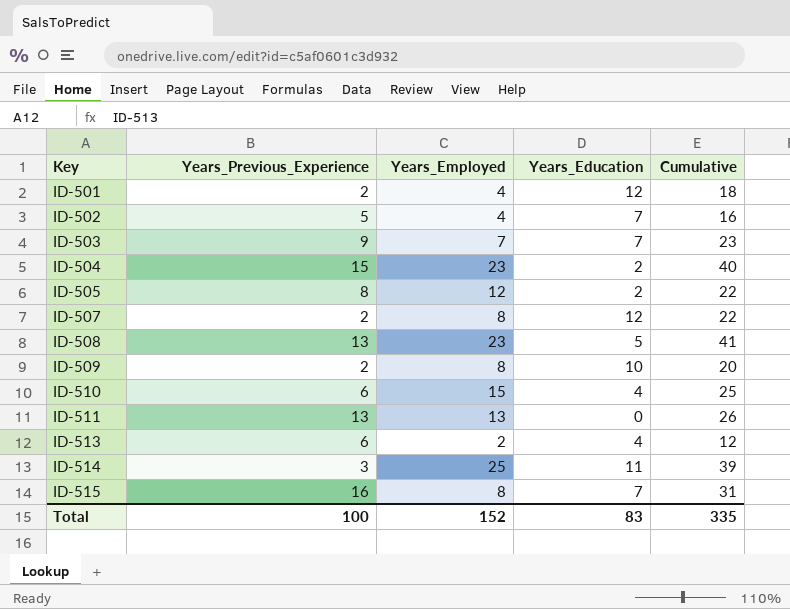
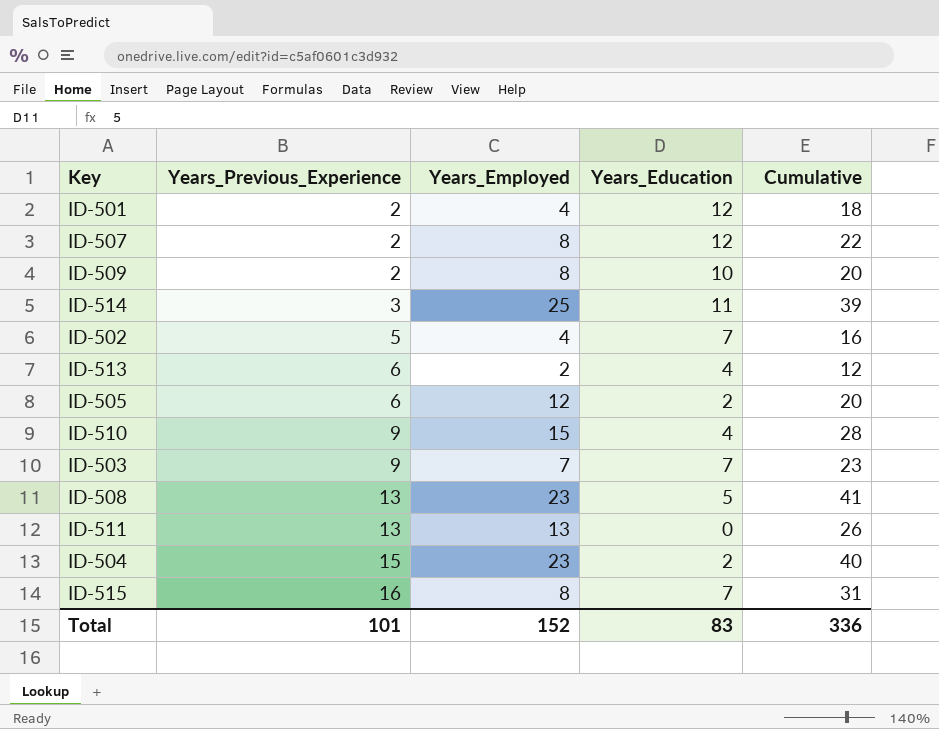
row order: Key ascending -> Years_Previous_Experience ascending
ID-505 | Years_Previous_Experience: 8 -> 6
ID-505 | Cumulative: 22 -> 20
ID-510 | Years_Previous_Experience: 6 -> 9
ID-510 | Cumulative: 25 -> 28
Total | Years_Previous_Experience: 100 -> 101
Total | Cumulative: 335 -> 336

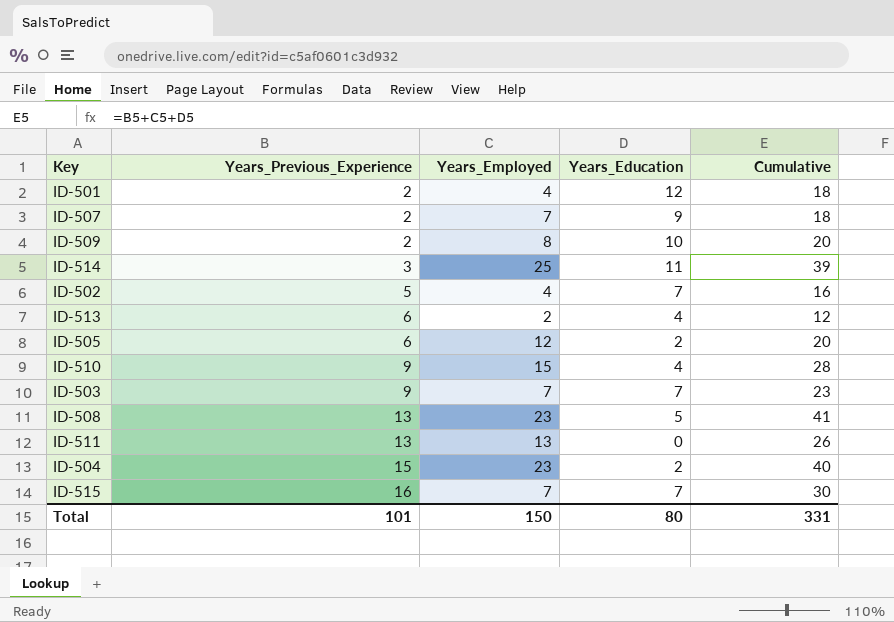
ID-507 | Years_Employed: 8 -> 7
ID-507 | Years_Education: 12 -> 9
ID-507 | Cumulative: 22 -> 18
ID-515 | Years_Employed: 8 -> 7
ID-515 | Cumulative: 31 -> 30
Total | Years_Employed: 152 -> 150
Total | Years_Education: 83 -> 80
Total | Cumulative: 336 -> 331

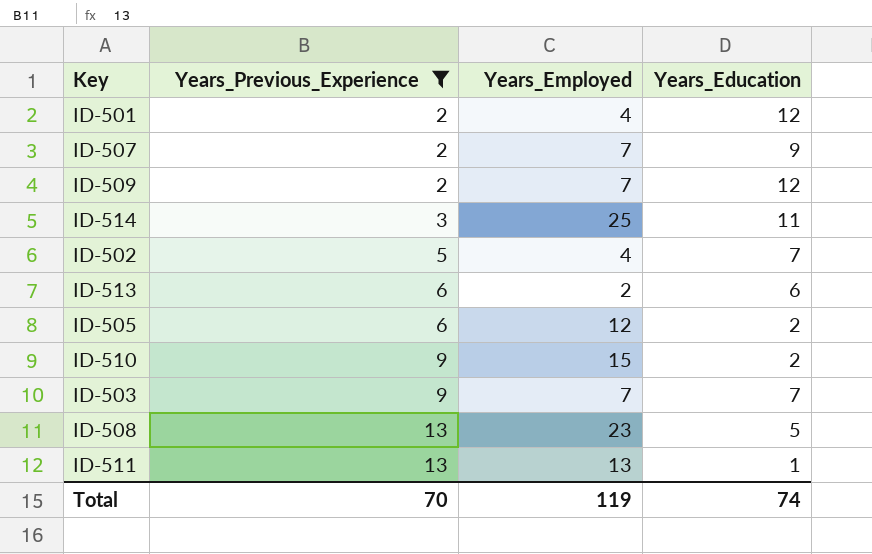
filter: none -> Years_Previous_Experience <= 13
column Cumulative | formula: [Years_Previous_Experience] + [Years_Employed] + [Years_Education] -> none
ID-509 | Years_Employed: 8 -> 7
ID-509 | Years_Education: 10 -> 12
ID-513 | Years_Education: 4 -> 6
ID-510 | Years_Education: 4 -> 2
ID-511 | Years_Education: 0 -> 1
Total | Years_Previous_Experience: 101 -> 70
Total | Years_Employed: 150 -> 119
Total | Years_Education: 80 -> 74

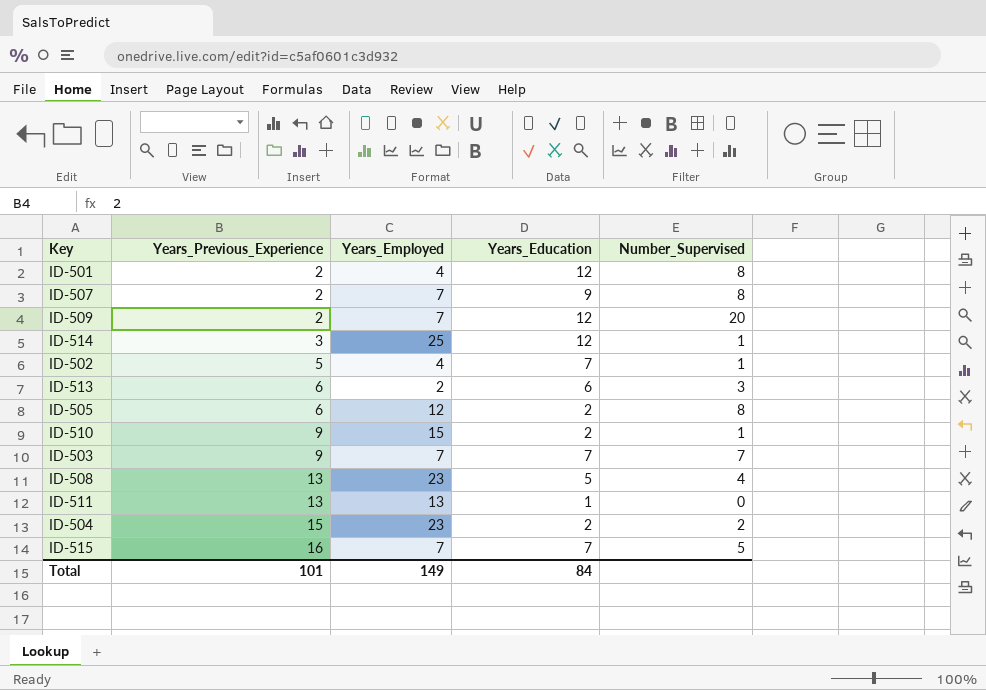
filter: Years_Previous_Experience <= 13 -> none
column Number_Supervised | position: none -> 5
ID-514 | Years_Education: 11 -> 12
Total | Years_Previous_Experience: 70 -> 101
Total | Years_Employed: 119 -> 149
Total | Years_Education: 74 -> 84

